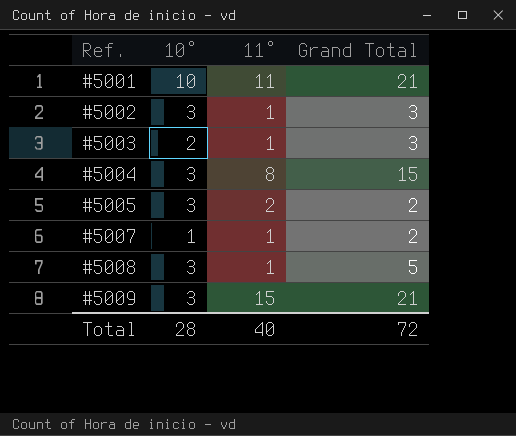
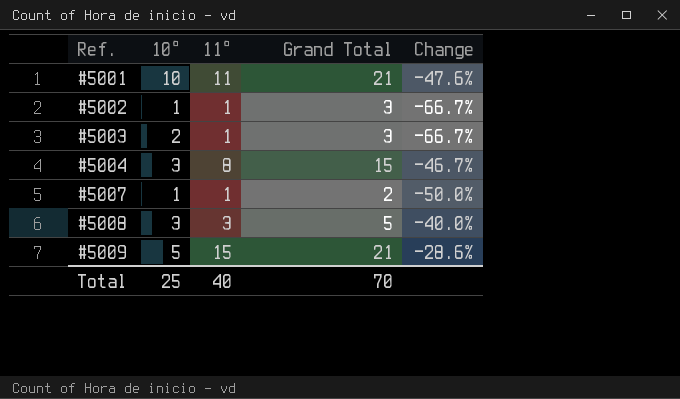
column Change | formula: none -> ([11°] - [Grand Total]) / [Grand Total]
row #5005: 3 | 2 | 2 -> none
#5002 | 10°: 3 -> 1
#5008 | 11°: 1 -> 3
#5009 | 10°: 3 -> 5
Total | 10°: 28 -> 25
Total | Grand Total: 72 -> 70

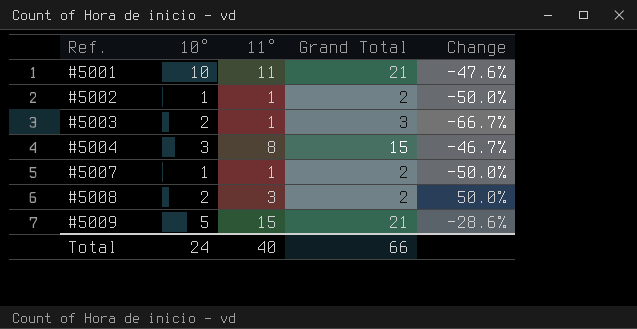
#5002 | Grand Total: 3 -> 2
#5002 | Change: -66.7% -> -50.0%
#5008 | 10°: 3 -> 2
#5008 | Grand Total: 5 -> 2
#5008 | Change: -40.0% -> 50.0%
Total | 10°: 25 -> 24
Total | Grand Total: 70 -> 66

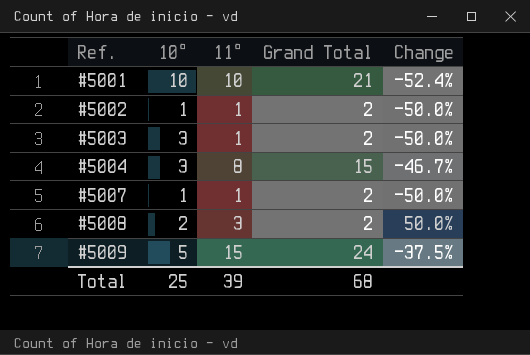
#5001 | 11°: 11 -> 10
#5001 | Change: -47.6% -> -52.4%
#5003 | 10°: 2 -> 3
#5003 | Grand Total: 3 -> 2
#5003 | Change: -66.7% -> -50.0%
#5009 | Grand Total: 21 -> 24
#5009 | Change: -28.6% -> -37.5%
Total | 10°: 24 -> 25
Total | 11°: 40 -> 39
Total | Grand Total: 66 -> 68

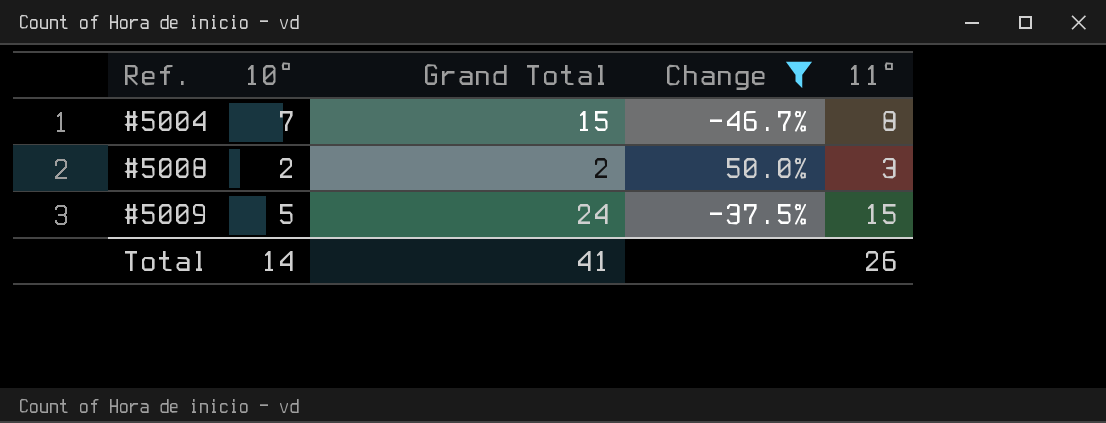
filter: none -> Change >= -46.7%
column 11° | position: 3 -> 5
#5004 | 10°: 3 -> 7
Total | 10°: 25 -> 14
Total | Grand Total: 68 -> 41
Total | 11°: 39 -> 26

